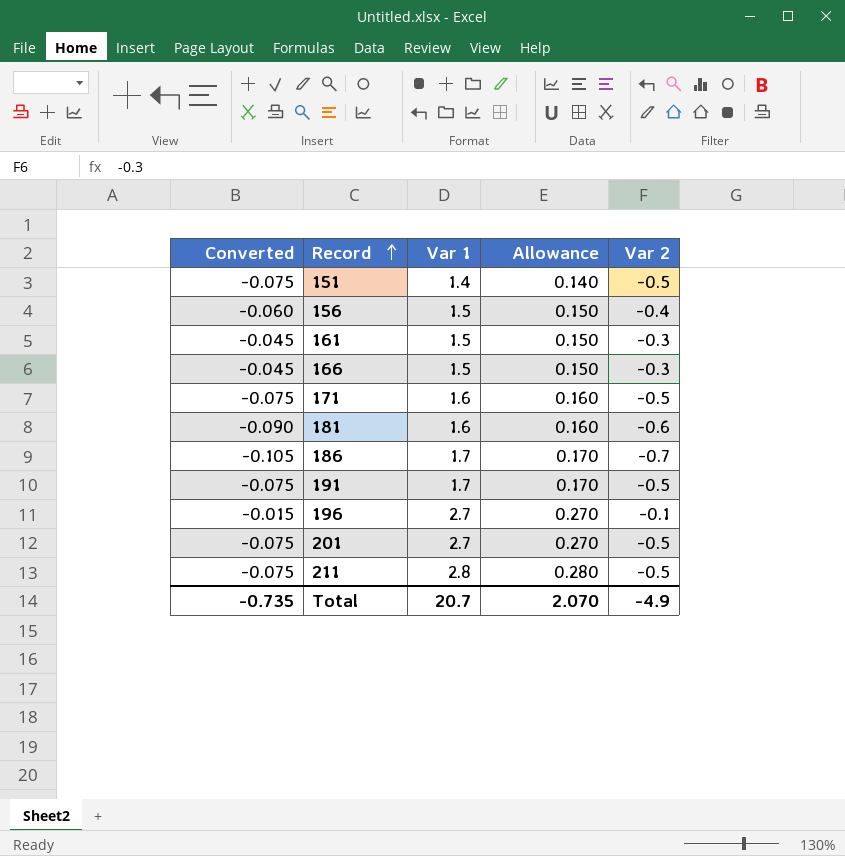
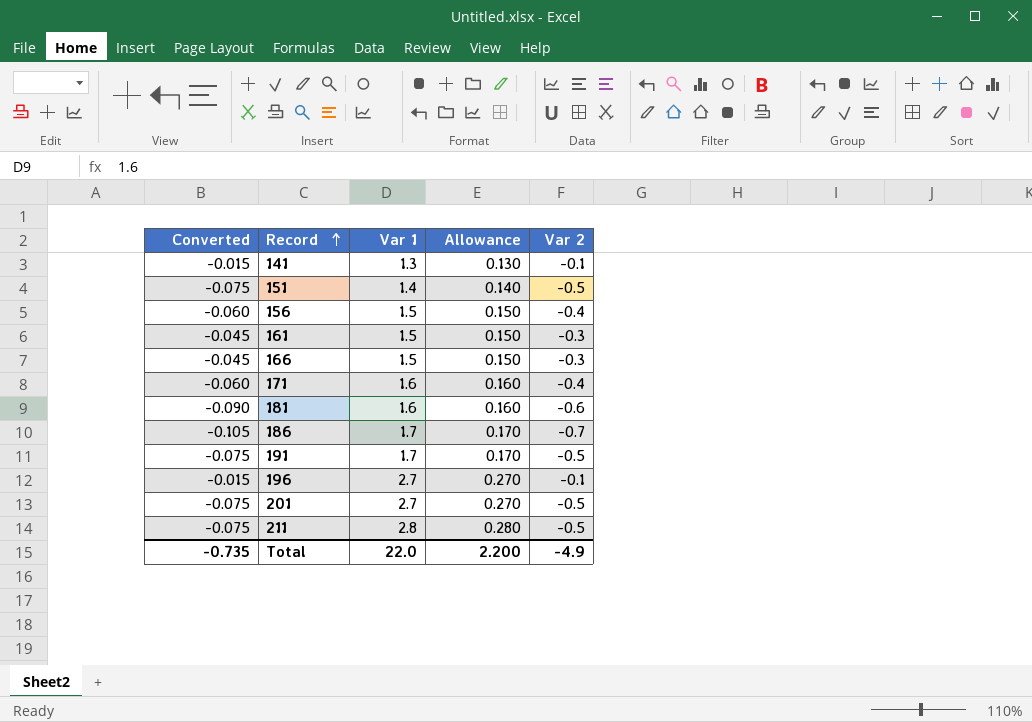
row 141: none -> -0.015 | 1.3 | 0.130 | -0.1
171 | Converted: -0.075 -> -0.060
171 | Var 2: -0.5 -> -0.4
Total | Var 1: 20.7 -> 22.0
Total | Allowance: 2.070 -> 2.200

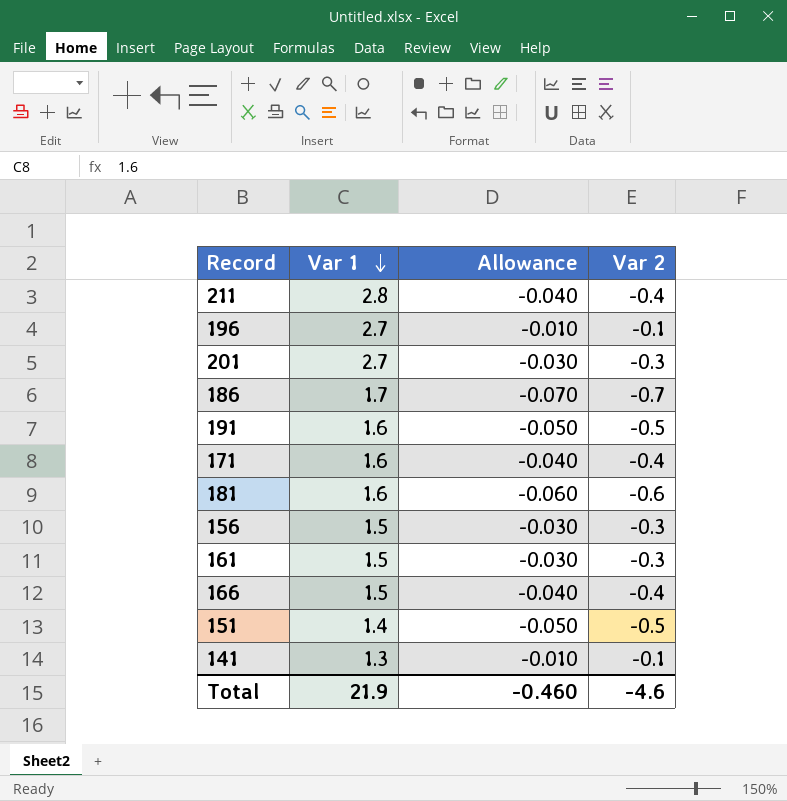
row order: Record ascending -> Var 1 descending
column Converted | formula: [Var 2] * 0.15 -> none
column Allowance | formula: [Var 1] * 0.1 -> [Var 2] * 0.1
211 | Var 2: -0.5 -> -0.4
201 | Var 2: -0.5 -> -0.3
191 | Var 1: 1.7 -> 1.6
156 | Var 2: -0.4 -> -0.3
166 | Var 2: -0.3 -> -0.4
Total | Var 1: 22.0 -> 21.9
Total | Allowance: 2.200 -> -0.460
Total | Var 2: -4.9 -> -4.6

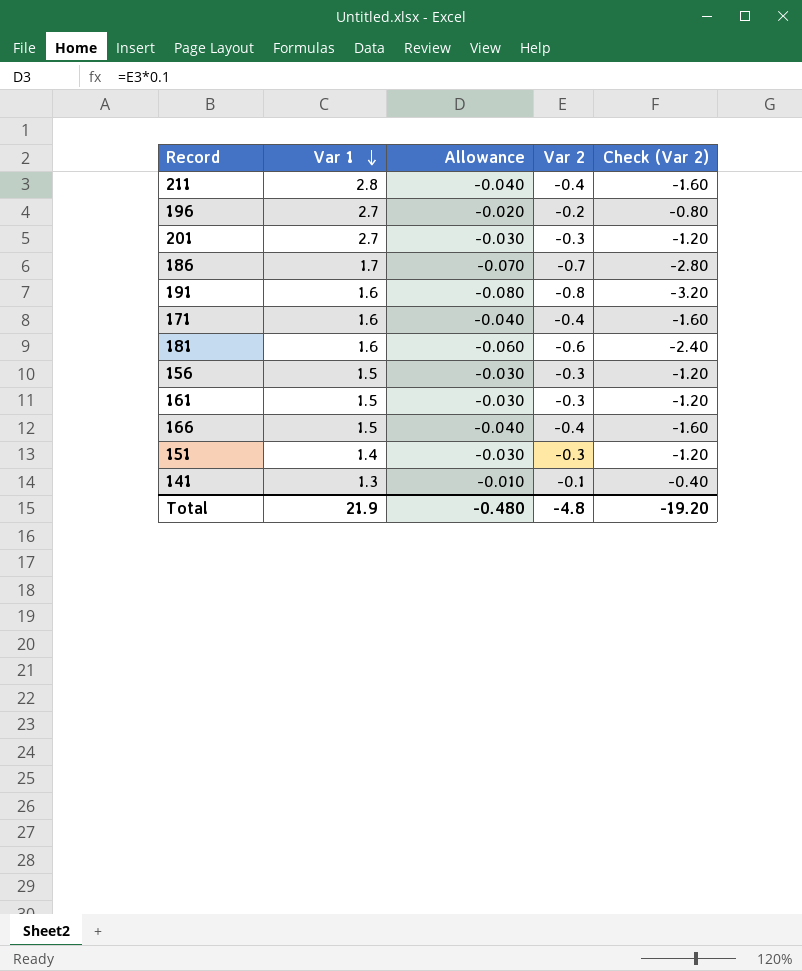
column Check (Var 2) | formula: none -> [Var 2] * 4
196 | Allowance: -0.010 -> -0.020
196 | Var 2: -0.1 -> -0.2
191 | Allowance: -0.050 -> -0.080
191 | Var 2: -0.5 -> -0.8
151 | Allowance: -0.050 -> -0.030
151 | Var 2: -0.5 -> -0.3
Total | Allowance: -0.460 -> -0.480
Total | Var 2: -4.6 -> -4.8

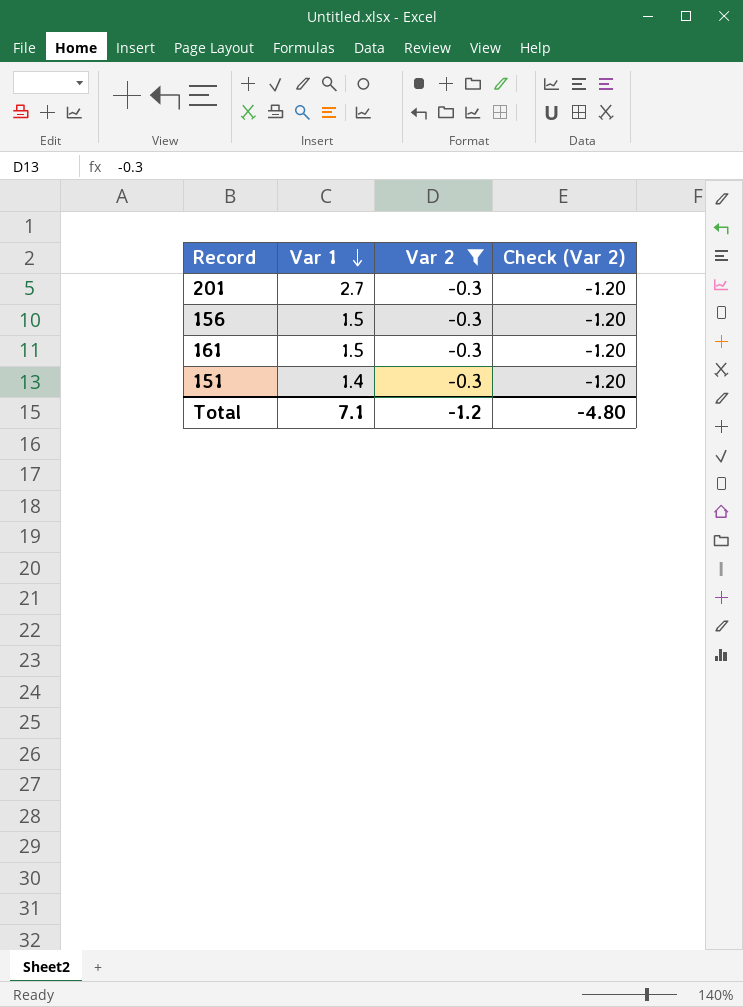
filter: none -> Var 2 = -0.3
column Allowance | formula: [Var 2] * 0.1 -> none
Total | Var 1: 21.9 -> 7.1
Total | Var 2: -4.8 -> -1.2
Total | Check (Var 2): -19.20 -> -4.80

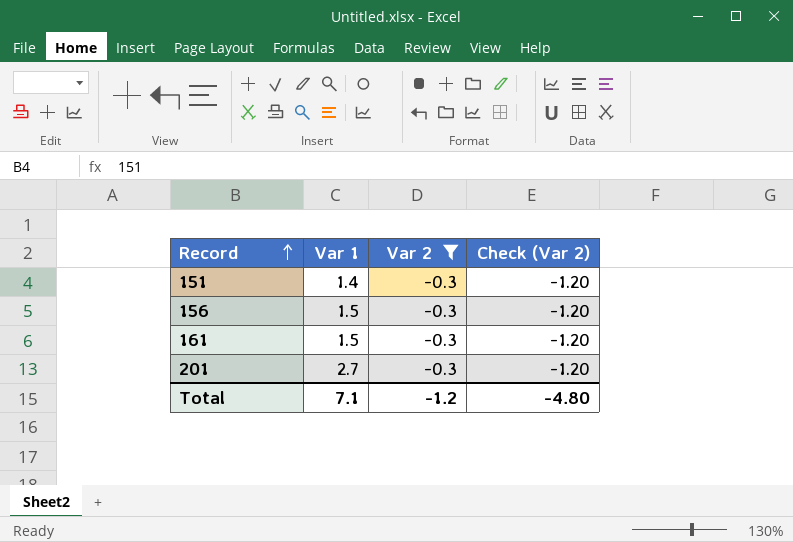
row order: Var 1 descending -> Record ascending

